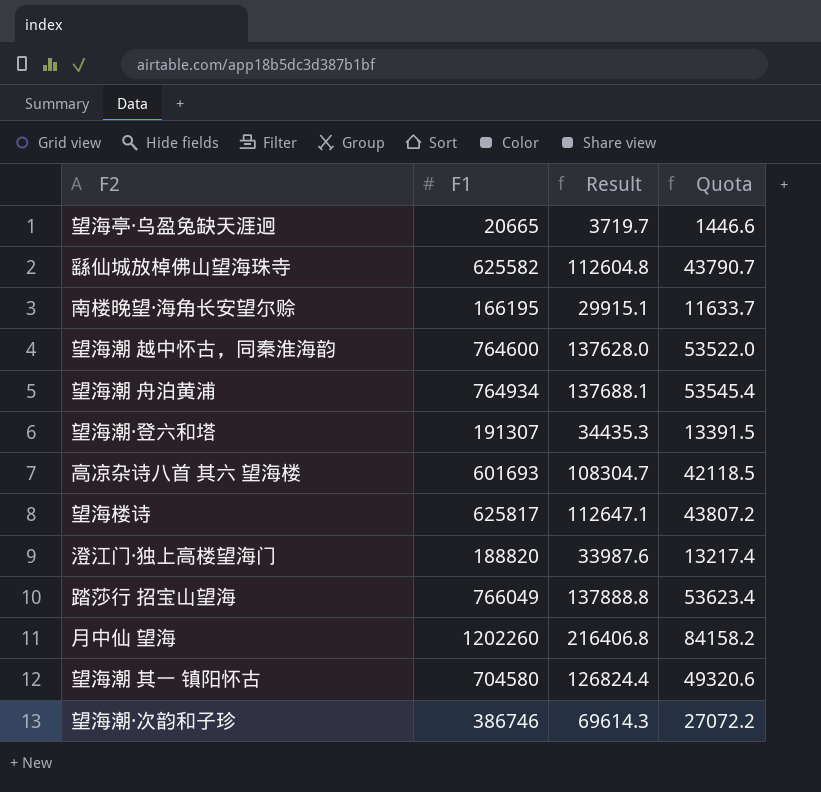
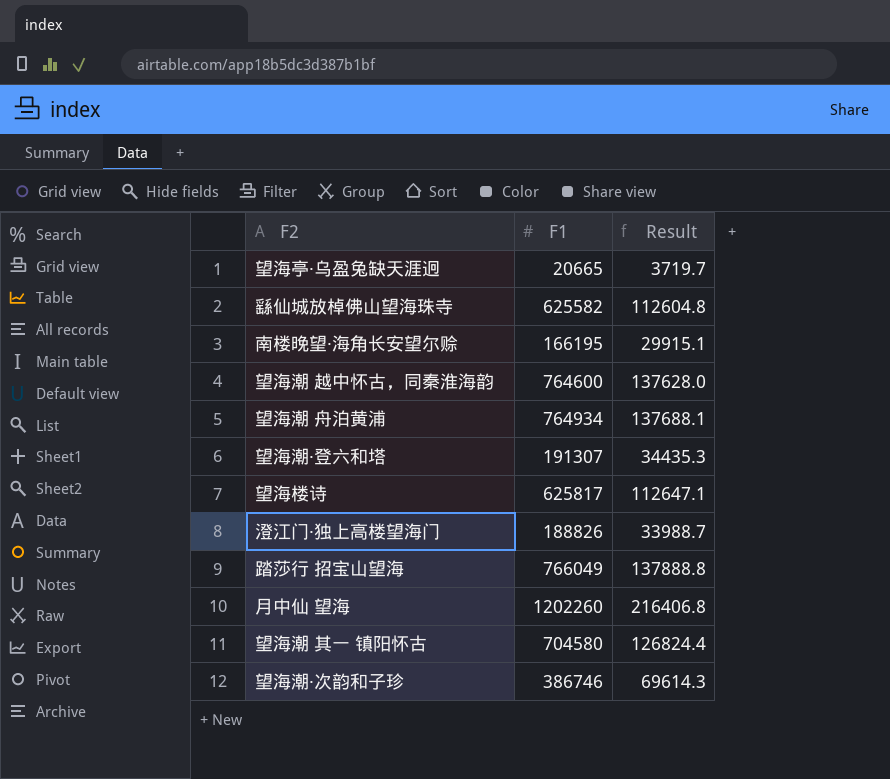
column Quota | formula: [F1] * 0.07 -> none
row 高凉杂诗八首 其六 望海楼: 601693 | 108304.7 | 42118.5 -> none
澄江门·独上高楼望海门 | F1: 188820 -> 188826
澄江门·独上高楼望海门 | Result: 33987.6 -> 33988.7

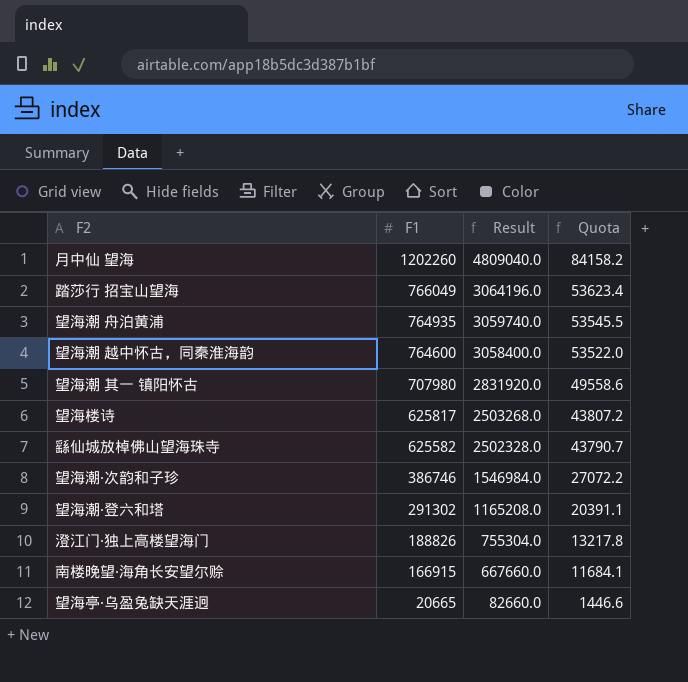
row order: none -> F1 descending
column Result | formula: [F1] * 0.18 -> [F1] * 4
column Quota | formula: none -> [F1] * 0.07
望海潮 舟泊黄浦 | F1: 764934 -> 764935
望海潮 其一 镇阳怀古 | F1: 704580 -> 707980
望海潮·登六和塔 | F1: 191307 -> 291302
南楼晚望·海角长安望尔赊 | F1: 166195 -> 166915

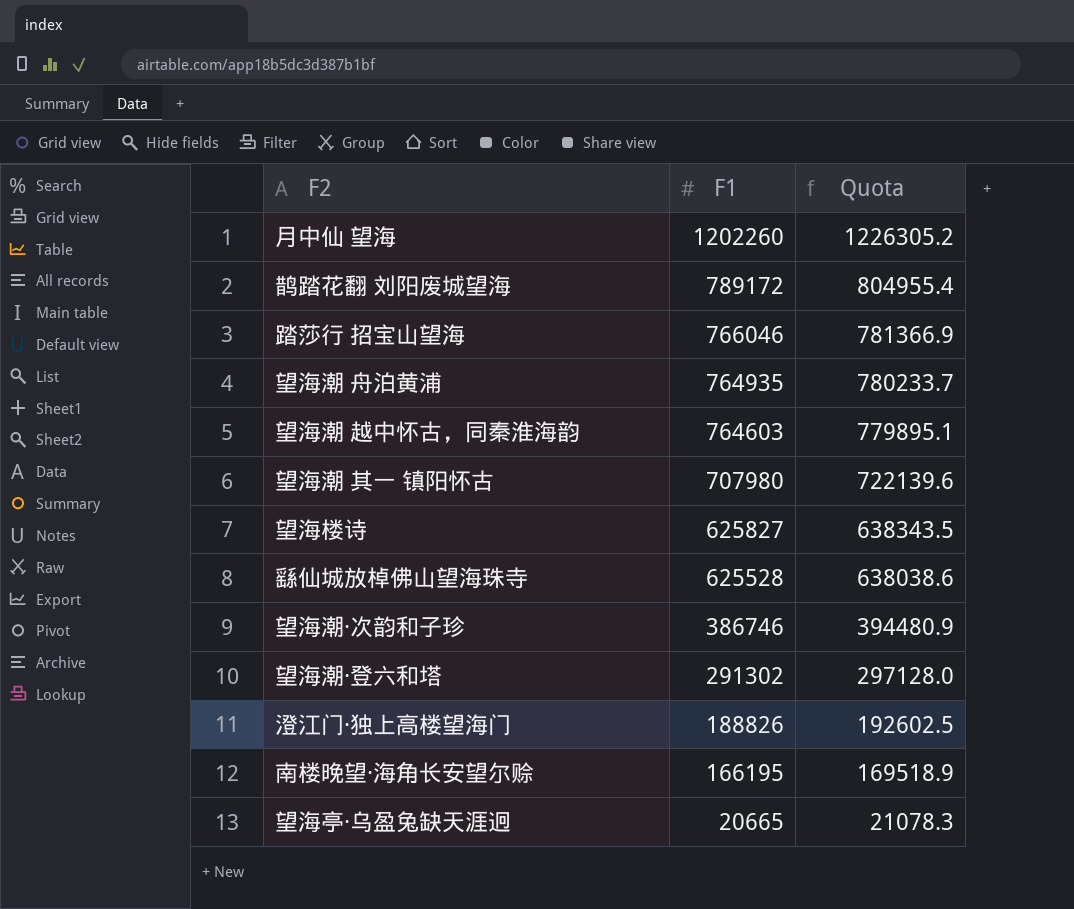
column Result | formula: [F1] * 4 -> none
column Quota | formula: [F1] * 0.07 -> [F1] * 1.02
row 鹊踏花翻 刘阳废城望海: none -> 789172 | 804955.4
踏莎行 招宝山望海 | F1: 766049 -> 766046
望海潮 越中怀古，同秦淮海韵 | F1: 764600 -> 764603
望海楼诗 | F1: 625817 -> 625827
繇仙城放棹佛山望海珠寺 | F1: 625582 -> 625528
南楼晚望·海角长安望尔赊 | F1: 166915 -> 166195

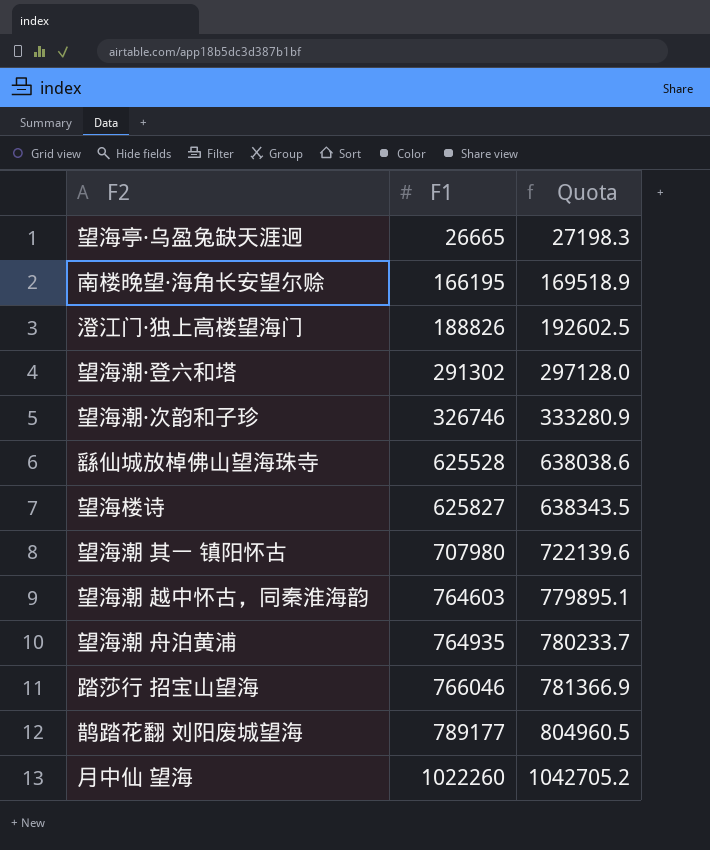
row order: F1 descending -> F1 ascending
望海亭·乌盈兔缺天涯迥 | F1: 20665 -> 26665
望海亭·乌盈兔缺天涯迥 | Quota: 21078.3 -> 27198.3
望海潮·次韵和子珍 | F1: 386746 -> 326746
望海潮·次韵和子珍 | Quota: 394480.9 -> 333280.9
鹊踏花翻 刘阳废城望海 | F1: 789172 -> 789177
鹊踏花翻 刘阳废城望海 | Quota: 804955.4 -> 804960.5
月中仙 望海 | F1: 1202260 -> 1022260
月中仙 望海 | Quota: 1226305.2 -> 1042705.2

